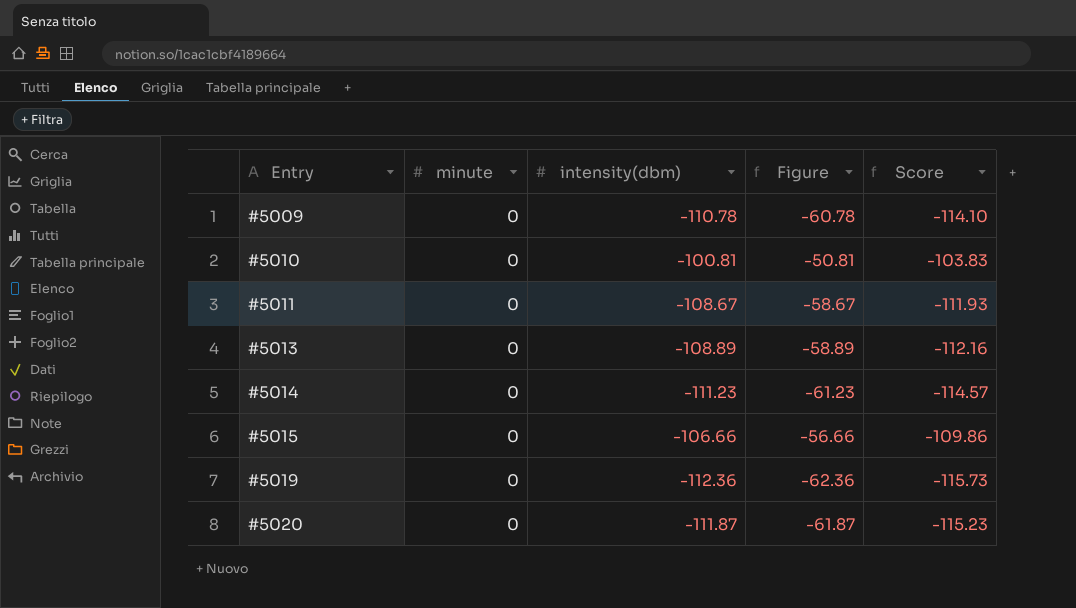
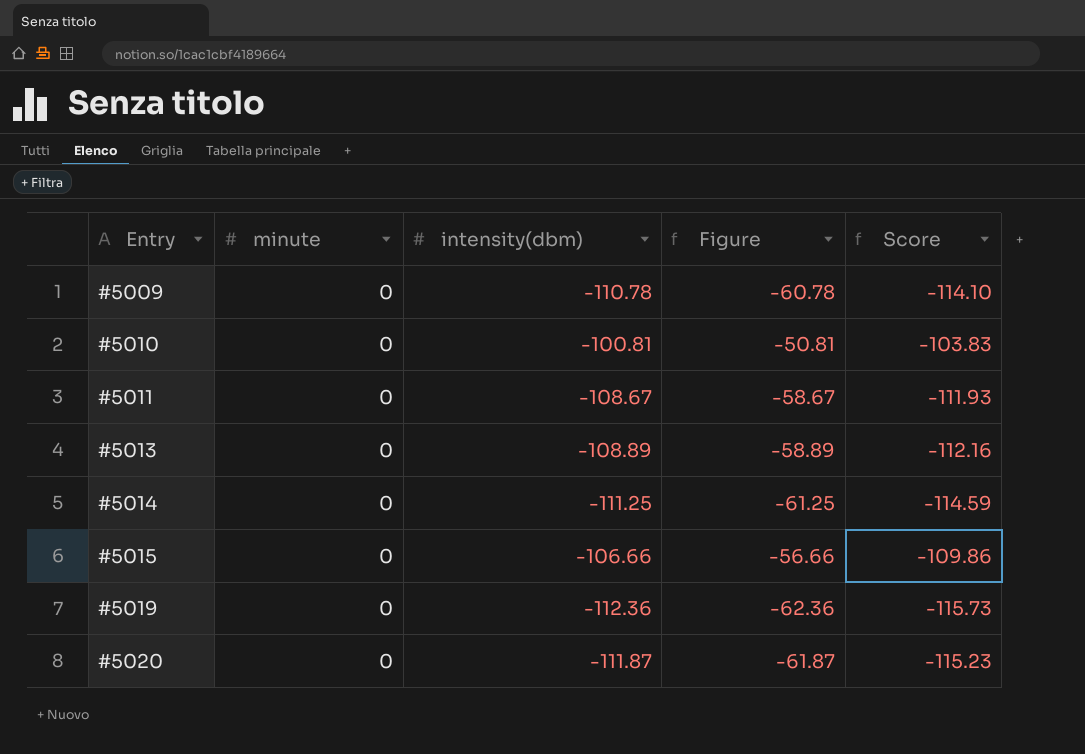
#5014 | intensity(dbm): -111.23 -> -111.25
#5014 | Figure: -61.23 -> -61.25
#5014 | Score: -114.57 -> -114.59

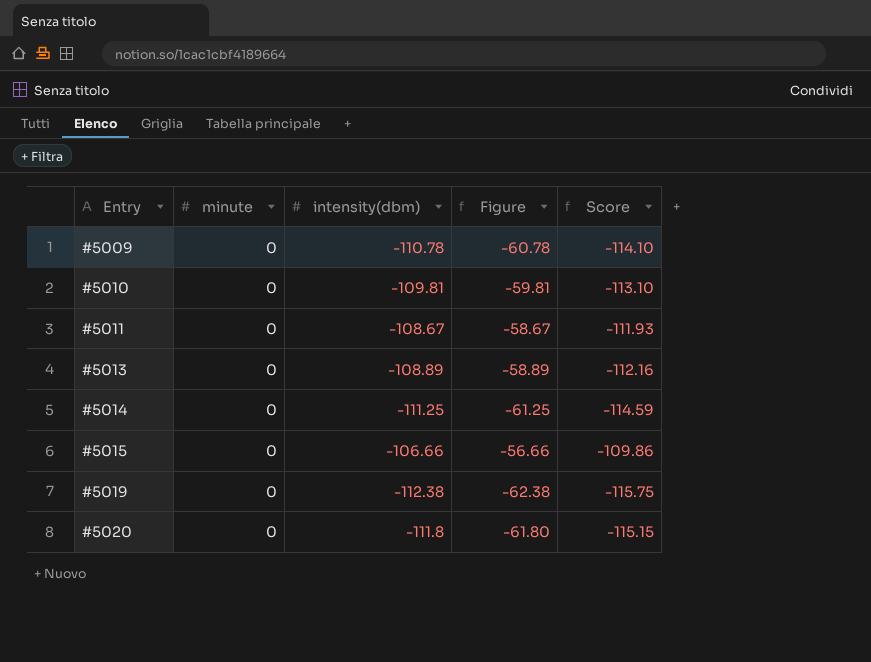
#5010 | intensity(dbm): -100.81 -> -109.81
#5010 | Figure: -50.81 -> -59.81
#5010 | Score: -103.83 -> -113.10
#5019 | intensity(dbm): -112.36 -> -112.38
#5019 | Figure: -62.36 -> -62.38
#5019 | Score: -115.73 -> -115.75
#5020 | intensity(dbm): -111.87 -> -111.8
#5020 | Figure: -61.87 -> -61.80
#5020 | Score: -115.23 -> -115.15

